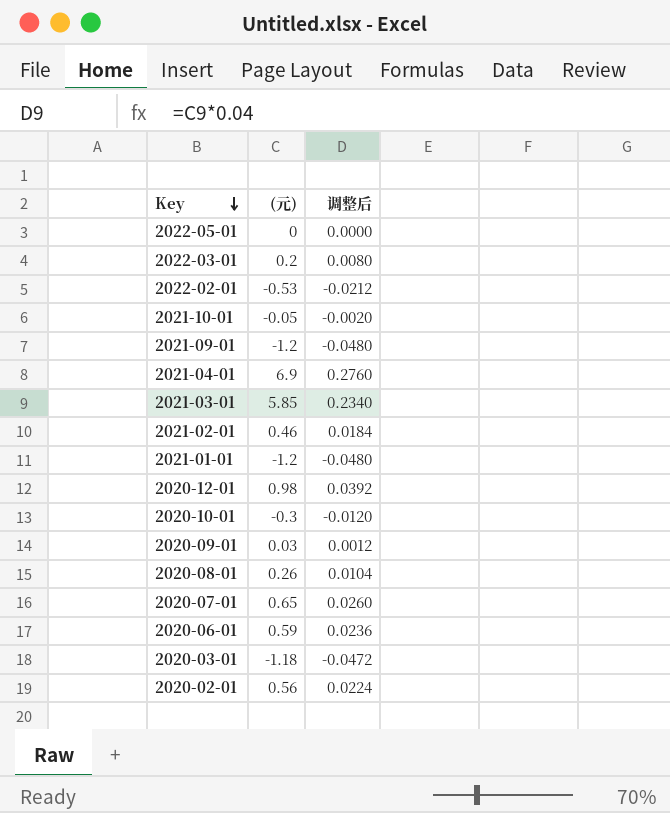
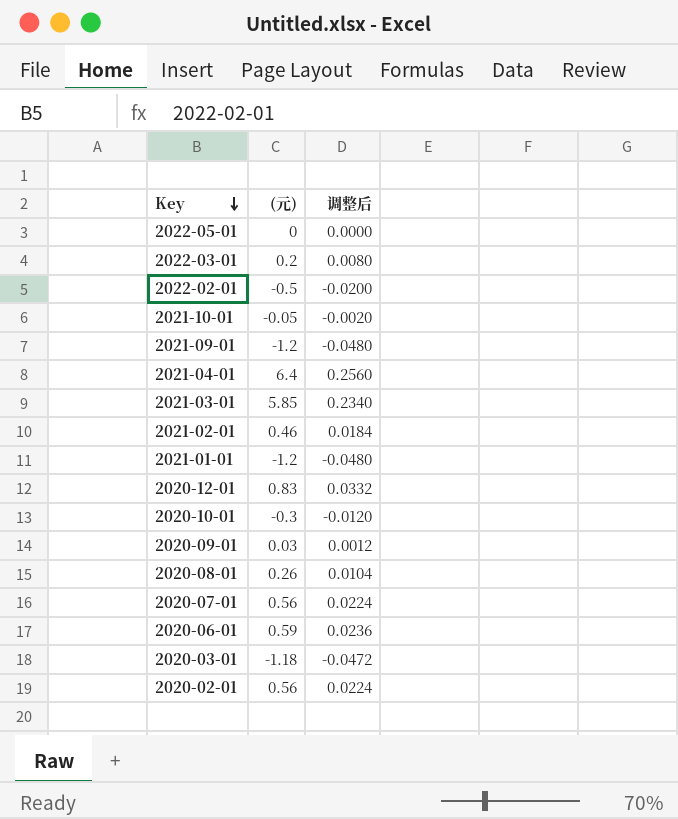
2022-02-01 | (元): -0.53 -> -0.5
2022-02-01 | 调整后: -0.0212 -> -0.0200
2021-04-01 | (元): 6.9 -> 6.4
2021-04-01 | 调整后: 0.2760 -> 0.2560
2020-12-01 | (元): 0.98 -> 0.83
2020-12-01 | 调整后: 0.0392 -> 0.0332
2020-07-01 | (元): 0.65 -> 0.56
2020-07-01 | 调整后: 0.0260 -> 0.0224

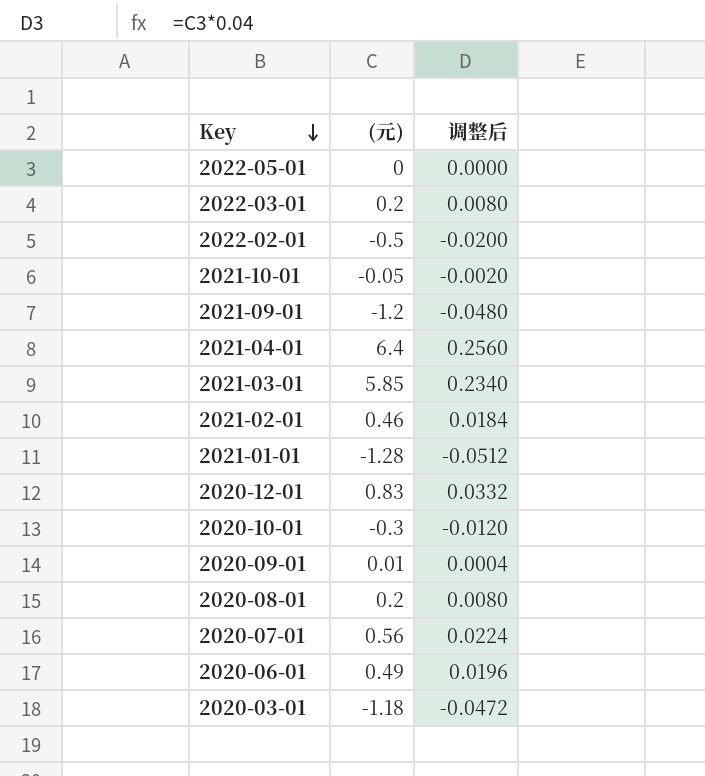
row 2020-02-01: 0.56 | 0.0224 -> none
2021-01-01 | (元): -1.2 -> -1.28
2021-01-01 | 调整后: -0.0480 -> -0.0512
2020-09-01 | (元): 0.03 -> 0.01
2020-09-01 | 调整后: 0.0012 -> 0.0004
2020-08-01 | (元): 0.26 -> 0.2
2020-08-01 | 调整后: 0.0104 -> 0.0080
2020-06-01 | (元): 0.59 -> 0.49
2020-06-01 | 调整后: 0.0236 -> 0.0196

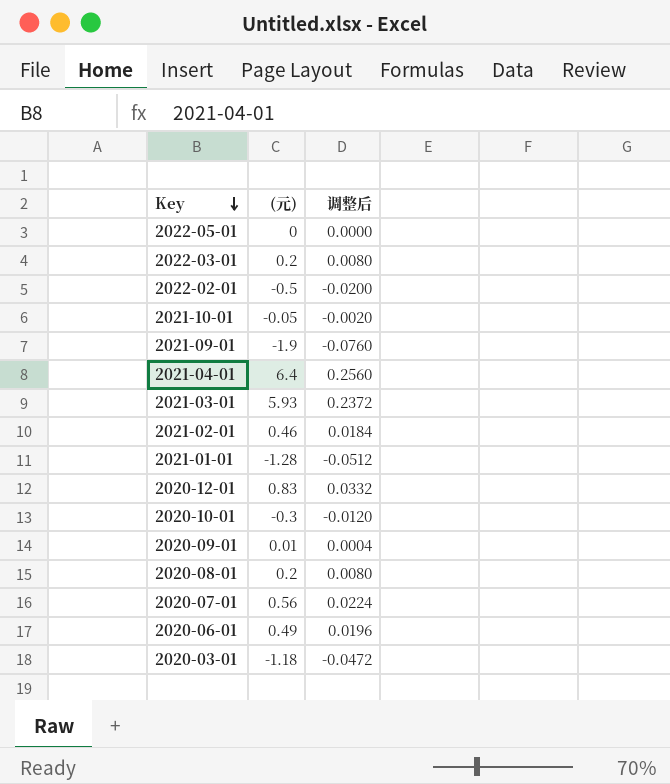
2021-09-01 | (元): -1.2 -> -1.9
2021-09-01 | 调整后: -0.0480 -> -0.0760
2021-03-01 | (元): 5.85 -> 5.93
2021-03-01 | 调整后: 0.2340 -> 0.2372

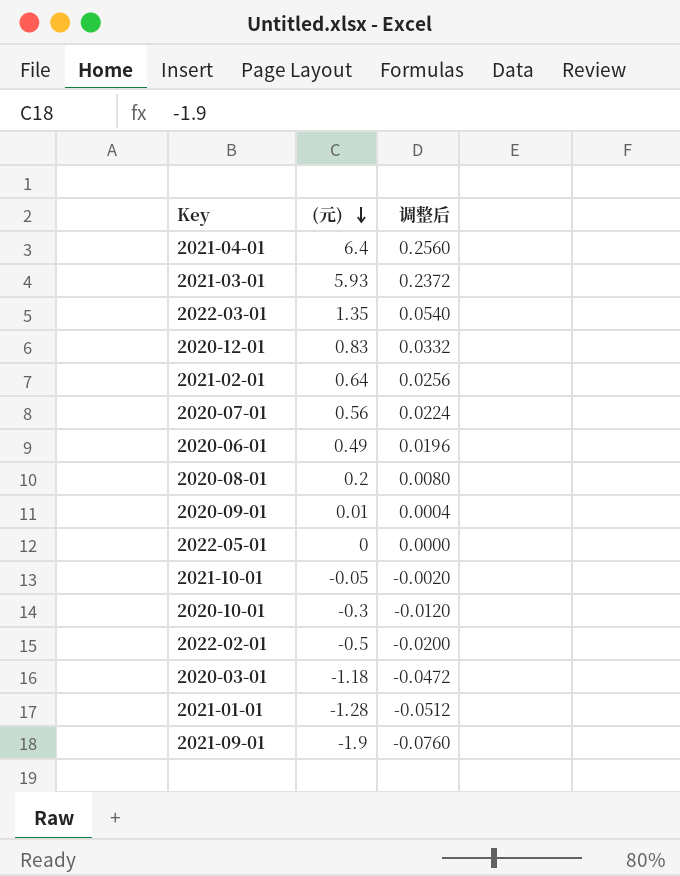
row order: Key descending -> (元) descending
2022-03-01 | (元): 0.2 -> 1.35
2022-03-01 | 调整后: 0.0080 -> 0.0540
2021-02-01 | (元): 0.46 -> 0.64
2021-02-01 | 调整后: 0.0184 -> 0.0256

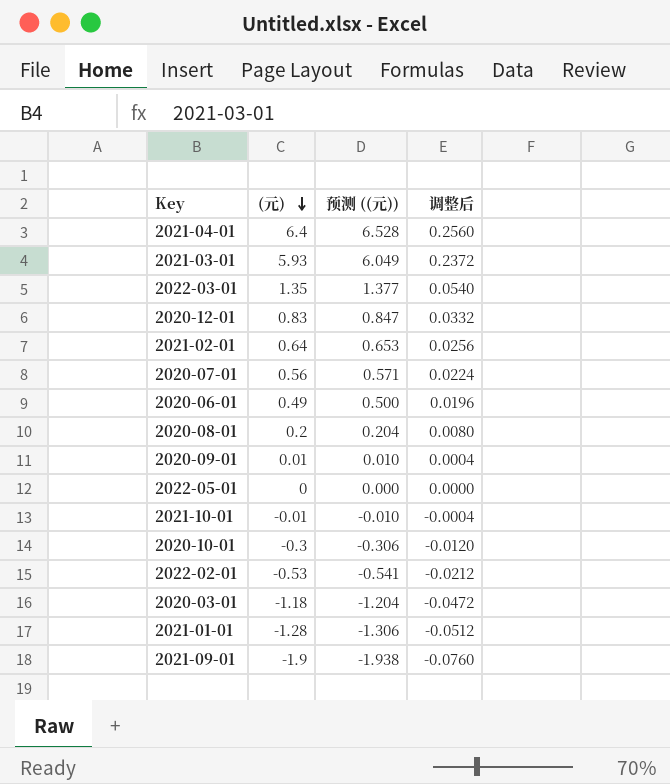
column 预测 ((元)) | formula: none -> [(元)] * 1.02
2021-10-01 | (元): -0.05 -> -0.01
2021-10-01 | 调整后: -0.0020 -> -0.0004
2022-02-01 | (元): -0.5 -> -0.53
2022-02-01 | 调整后: -0.0200 -> -0.0212

